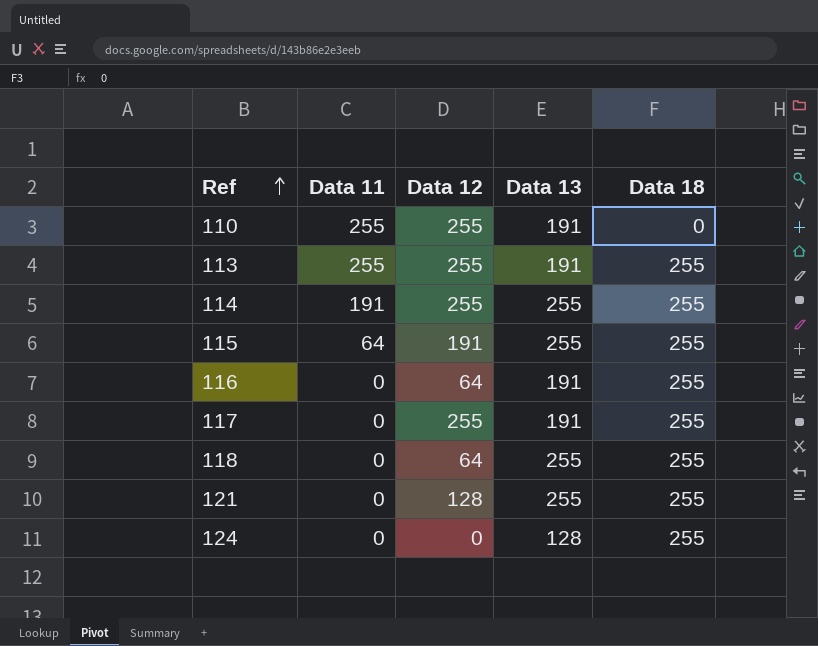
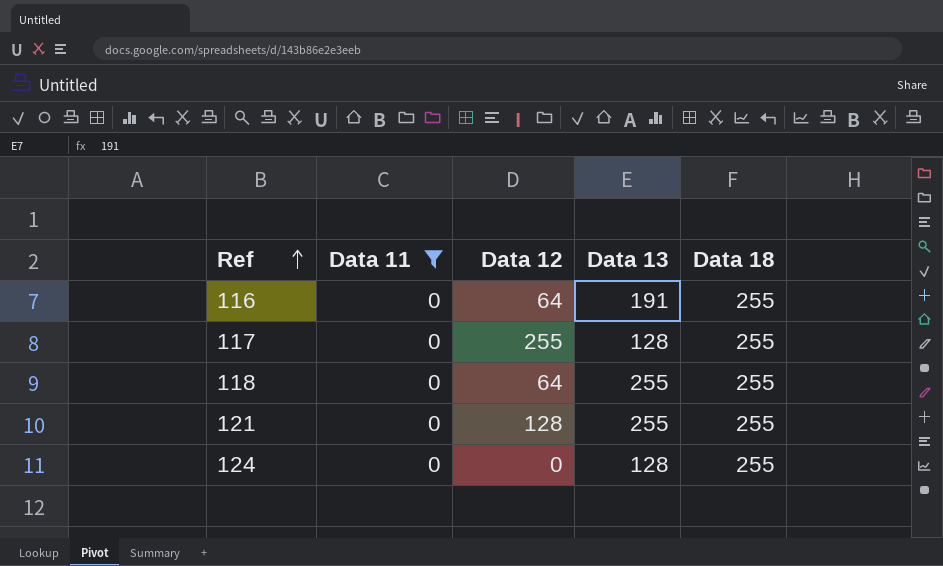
filter: none -> Data 11 = 0
117 | Data 13: 191 -> 128

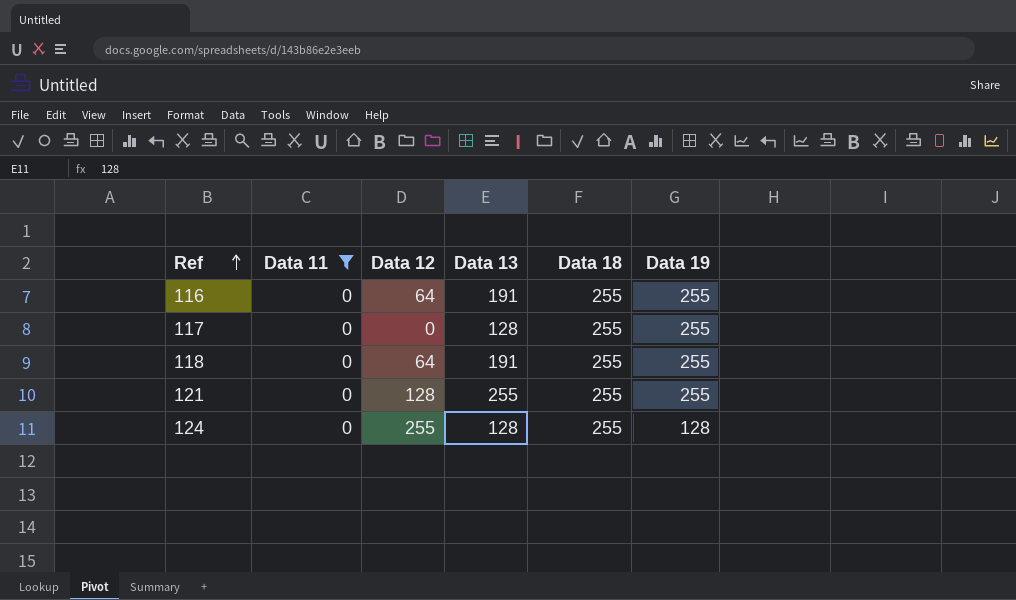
column Data 19 | position: none -> 6
117 | Data 12: 255 -> 0
118 | Data 13: 255 -> 191
124 | Data 12: 0 -> 255

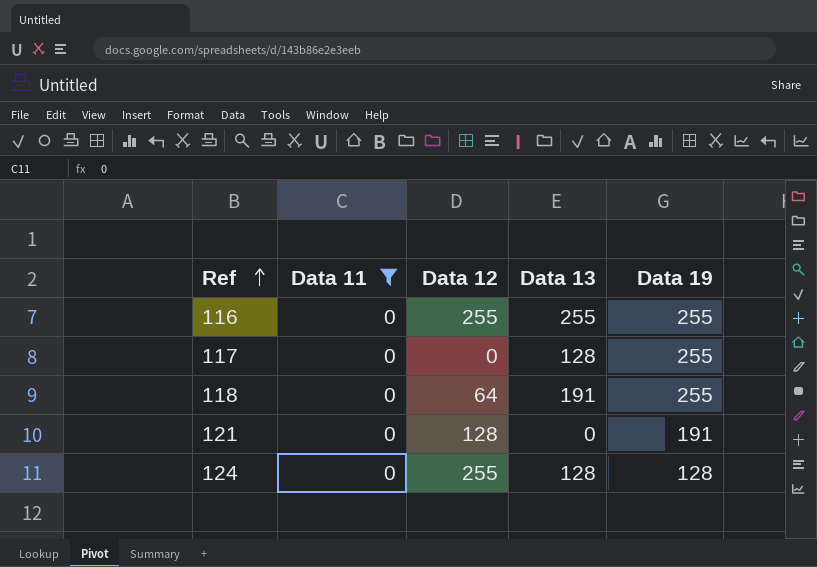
column Data 18 | position: 5 -> none
116 | Data 12: 64 -> 255
116 | Data 13: 191 -> 255
121 | Data 13: 255 -> 0
121 | Data 19: 255 -> 191

